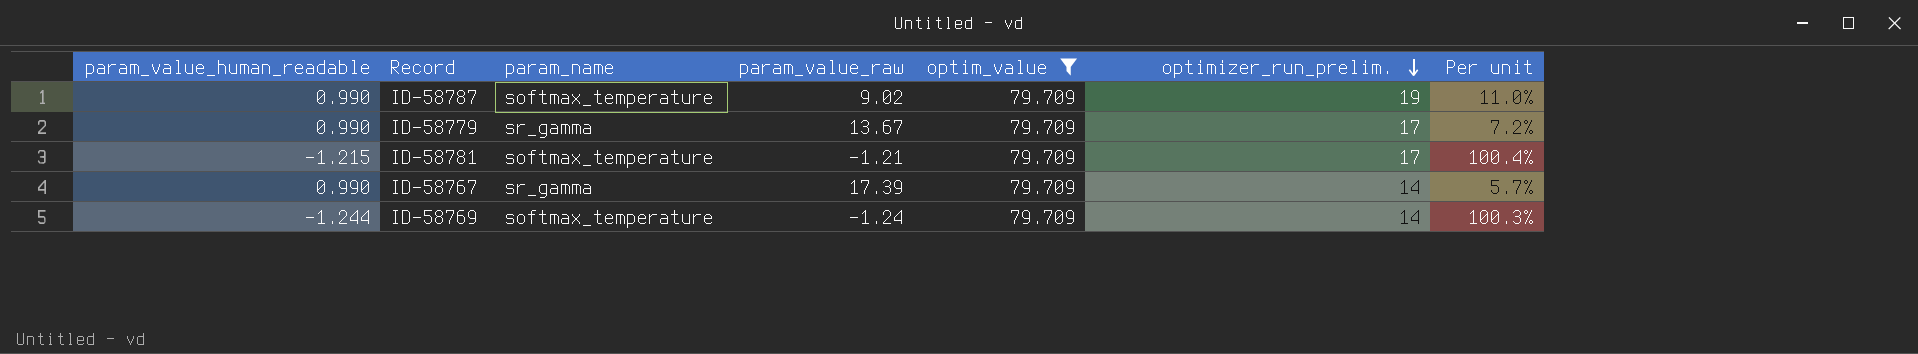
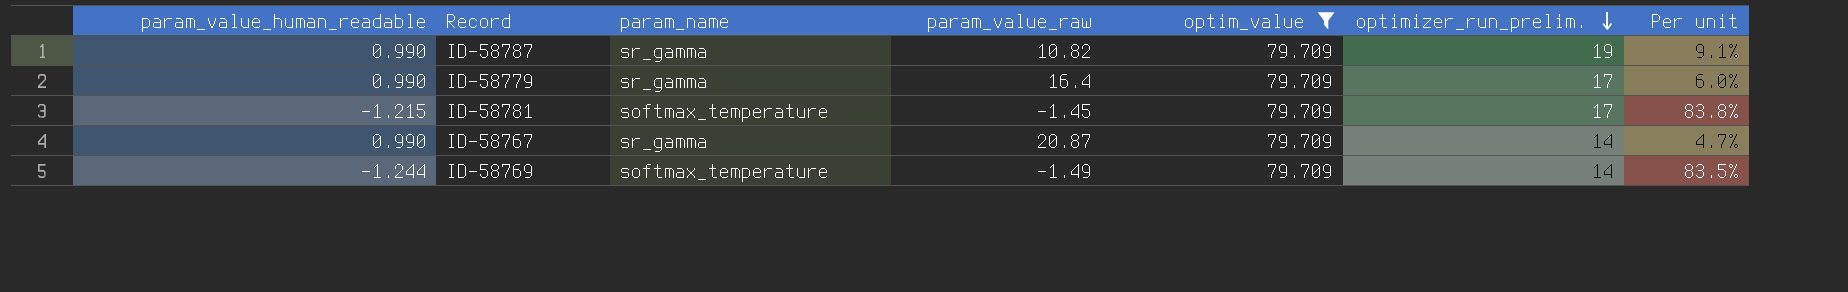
ID-58787 | param_name: softmax_temperature -> sr_gamma
ID-58787 | param_value_raw: 9.02 -> 10.82
ID-58787 | Per unit: 11.0% -> 9.1%
ID-58779 | param_value_raw: 13.67 -> 16.4
ID-58779 | Per unit: 7.2% -> 6.0%
ID-58781 | param_value_raw: -1.21 -> -1.45
ID-58781 | Per unit: 100.4% -> 83.8%
ID-58767 | param_value_raw: 17.39 -> 20.87
ID-58767 | Per unit: 5.7% -> 4.7%
ID-58769 | param_value_raw: -1.24 -> -1.49
ID-58769 | Per unit: 100.3% -> 83.5%

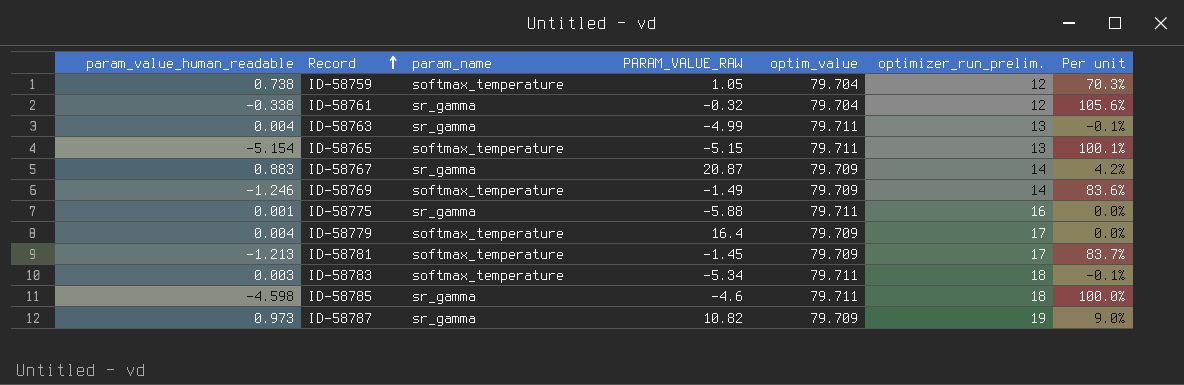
filter: optim_value = 79.709 -> none
row order: optimizer_run_prelim. descending -> Record ascending
column name: param_value_raw -> PARAM_VALUE_RAW
ID-58767 | param_value_human_readable: 0.990 -> 0.883
ID-58767 | Per unit: 4.7% -> 4.2%
ID-58769 | param_value_human_readable: -1.244 -> -1.246
ID-58769 | Per unit: 83.5% -> 83.6%
ID-58779 | param_value_human_readable: 0.990 -> 0.004
ID-58779 | param_name: sr_gamma -> softmax_temperature
ID-58779 | Per unit: 6.0% -> 0.0%
ID-58781 | param_value_human_readable: -1.215 -> -1.213
ID-58781 | Per unit: 83.8% -> 83.7%
ID-58787 | param_value_human_readable: 0.990 -> 0.973
ID-58787 | Per unit: 9.1% -> 9.0%

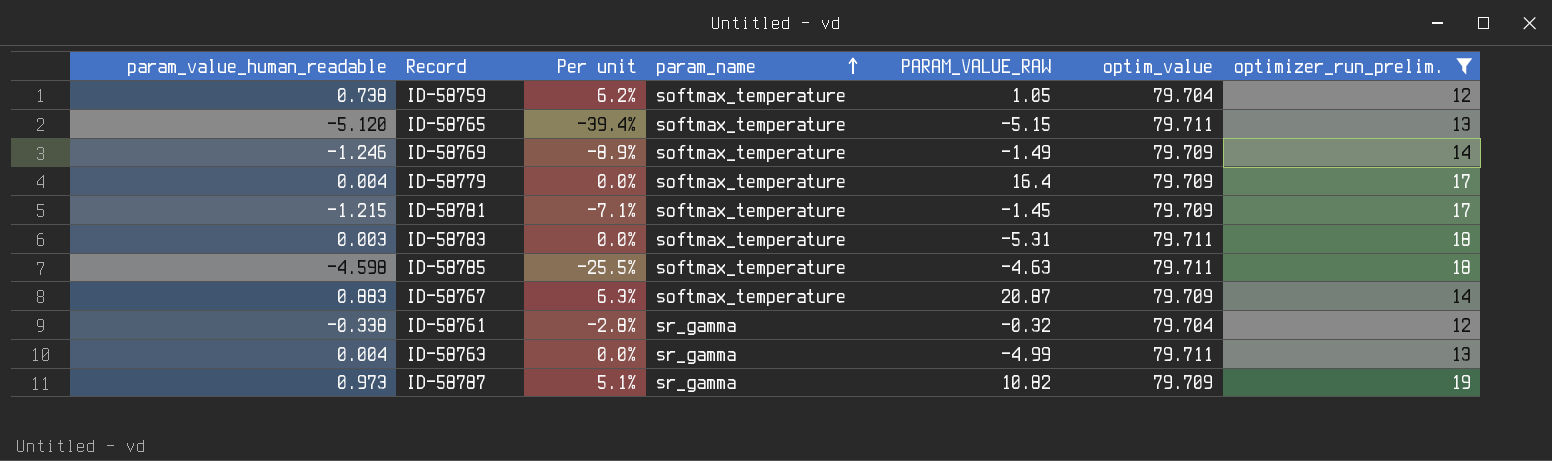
filter: none -> optimizer_run_prelim. != 16
row order: Record ascending -> param_name ascending
column Per unit | formula: [param_value_human_readable] / [PARAM_VALUE_RAW] -> [param_value_human_readable] / [optimizer_run_prelim.]
column Per unit | position: 7 -> 3
ID-58765 | param_value_human_readable: -5.154 -> -5.120
ID-58781 | param_value_human_readable: -1.213 -> -1.215
ID-58783 | PARAM_VALUE_RAW: -5.34 -> -5.31
ID-58785 | param_name: sr_gamma -> softmax_temperature
ID-58785 | PARAM_VALUE_RAW: -4.6 -> -4.63
ID-58767 | param_name: sr_gamma -> softmax_temperature

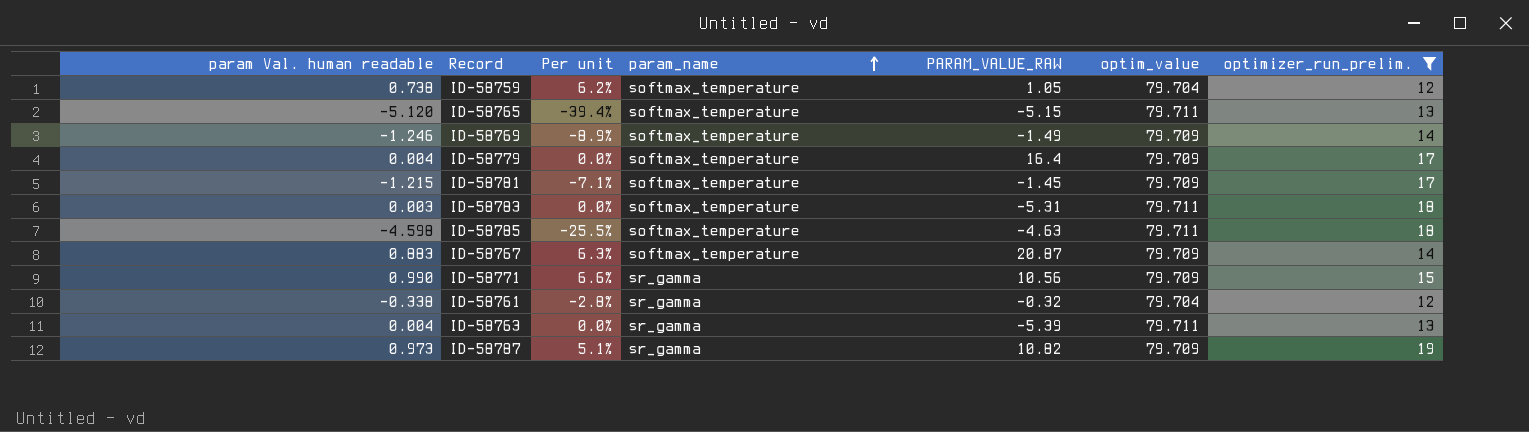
column name: param_value_human_readable -> param Val. human readable
row ID-58771: none -> 0.990 | 6.6% | sr_gamma | 10.56 | 79.709 | 15
ID-58763 | PARAM_VALUE_RAW: -4.99 -> -5.39

